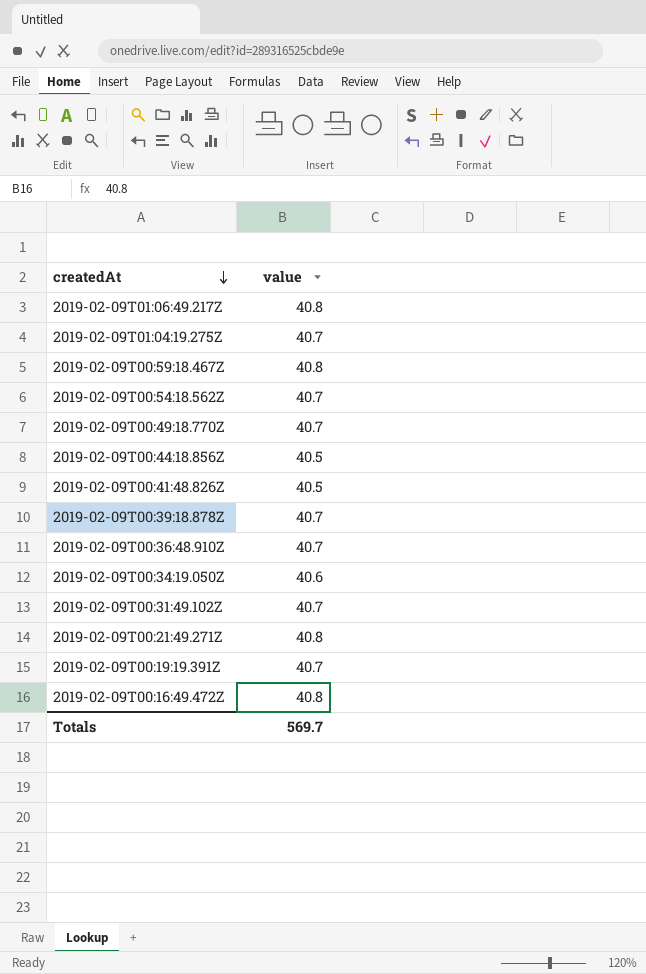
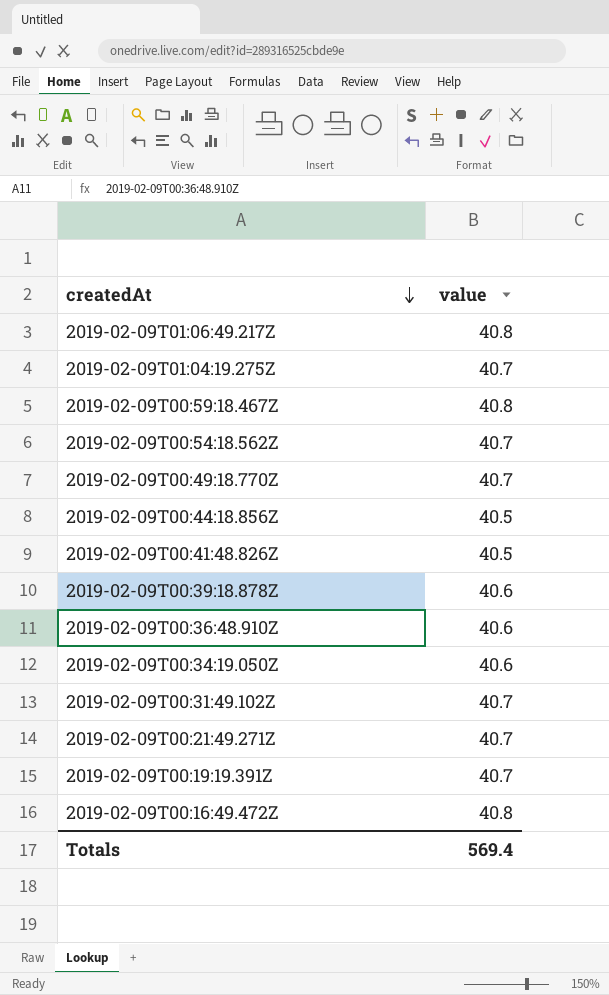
2019-02-09T00:39:18.878Z | value: 40.7 -> 40.6
2019-02-09T00:36:48.910Z | value: 40.7 -> 40.6
2019-02-09T00:21:49.271Z | value: 40.8 -> 40.7
Totals | value: 569.7 -> 569.4

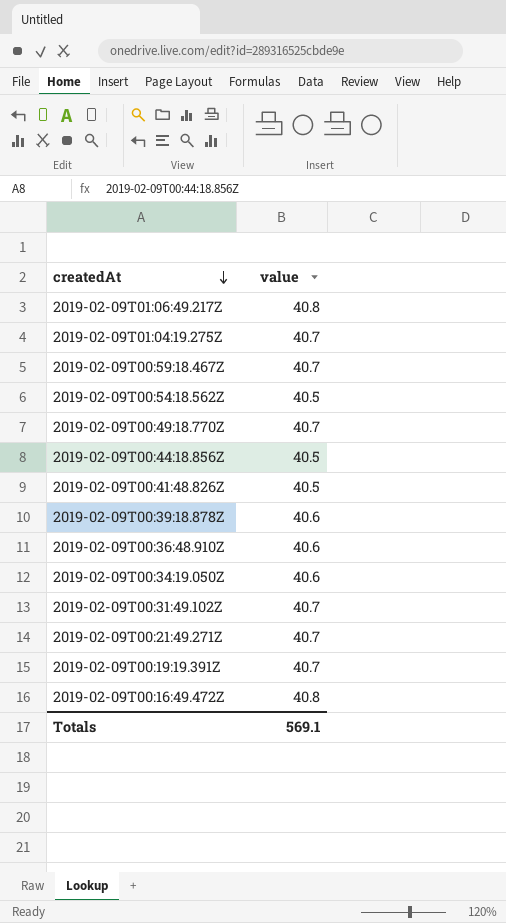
2019-02-09T00:59:18.467Z | value: 40.8 -> 40.7
2019-02-09T00:54:18.562Z | value: 40.7 -> 40.5
Totals | value: 569.4 -> 569.1

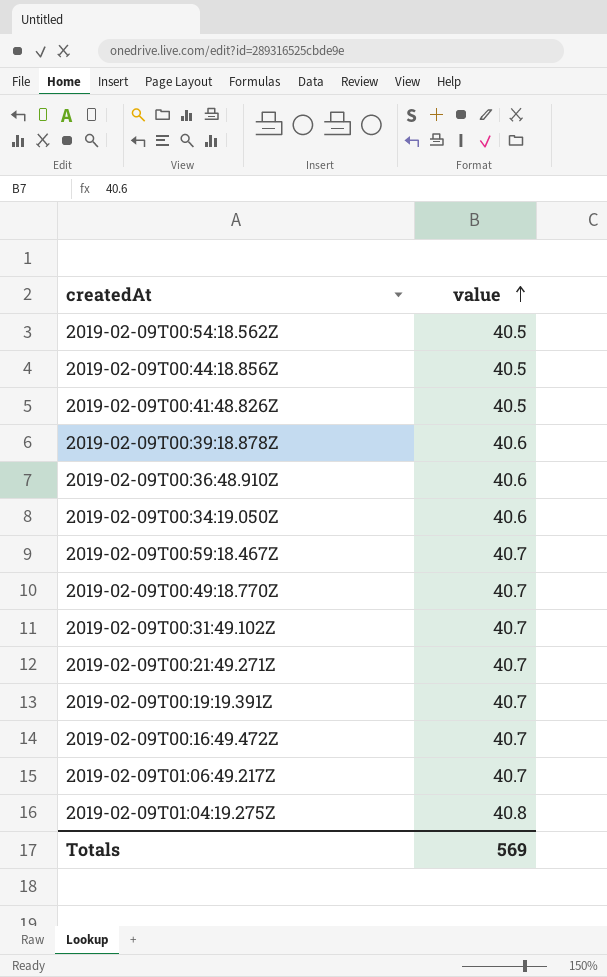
row order: createdAt descending -> value ascending
2019-02-09T00:16:49.472Z | value: 40.8 -> 40.7
2019-02-09T01:06:49.217Z | value: 40.8 -> 40.7
2019-02-09T01:04:19.275Z | value: 40.7 -> 40.8
Totals | value: 569.1 -> 569

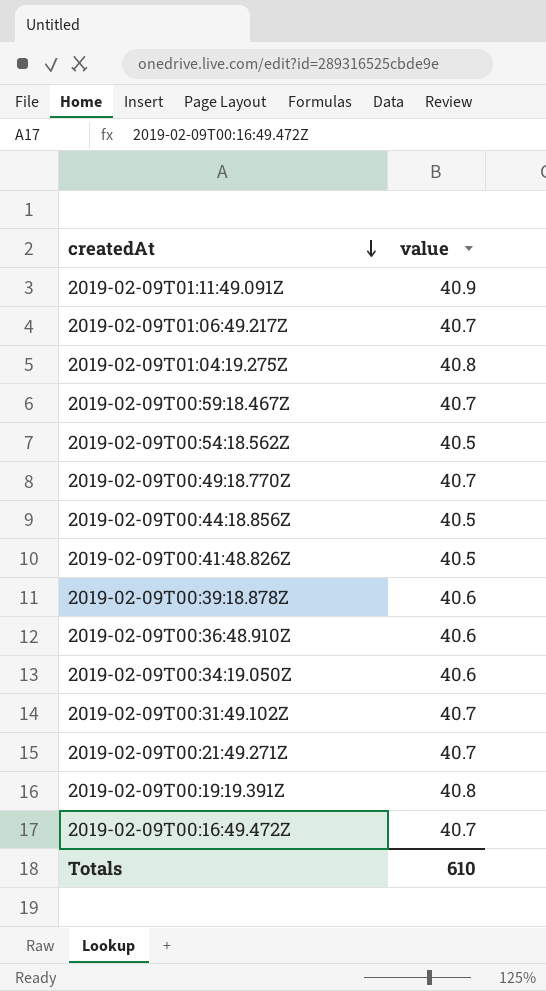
row order: value ascending -> createdAt descending
row 2019-02-09T01:11:49.091Z: none -> 40.9
2019-02-09T00:19:19.391Z | value: 40.7 -> 40.8
Totals | value: 569 -> 610

